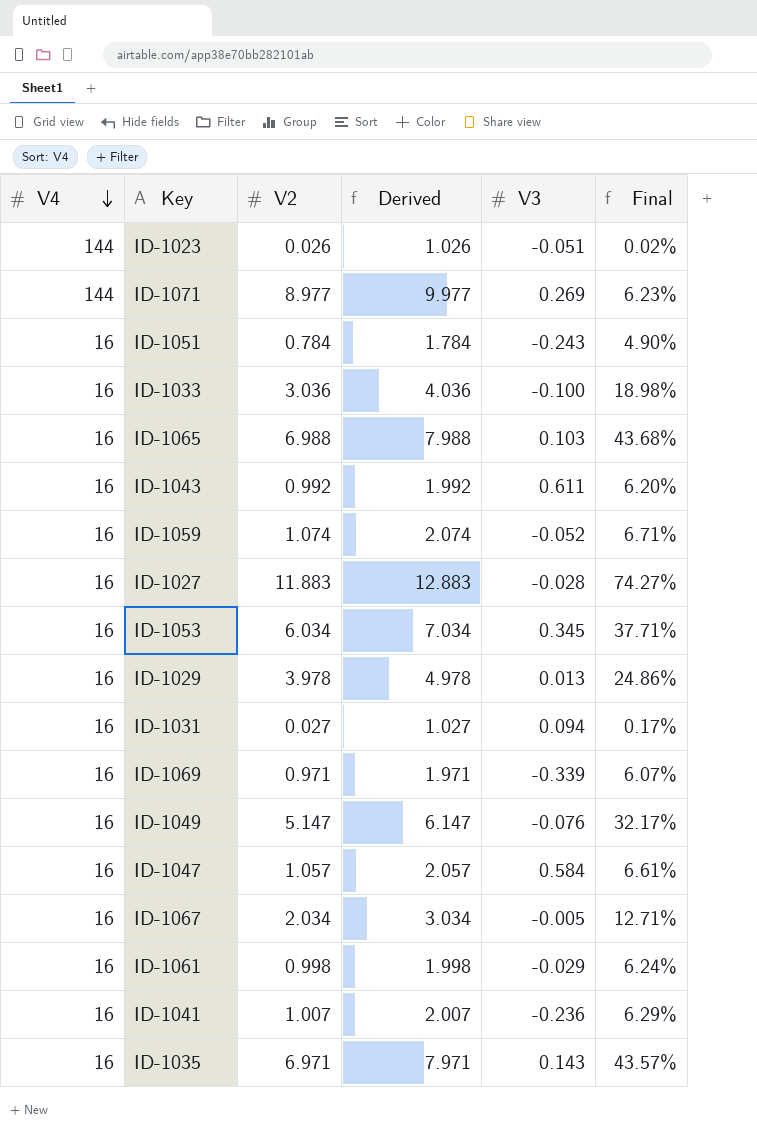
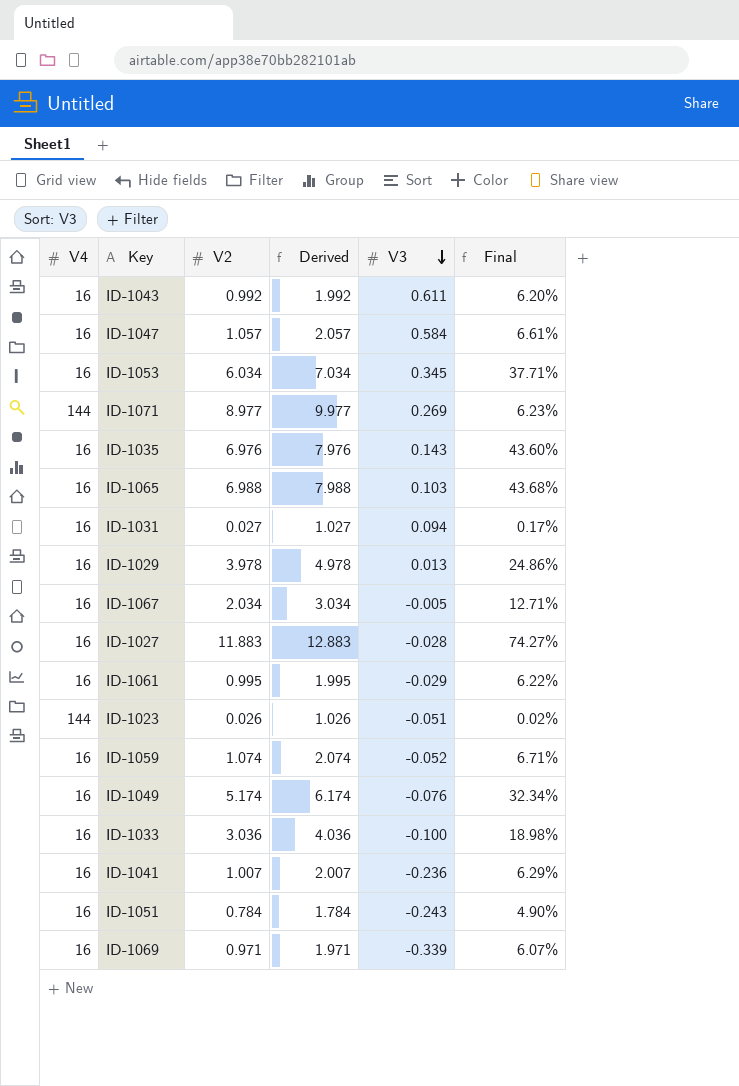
row order: V4 descending -> V3 descending
ID-1035 | V2: 6.971 -> 6.976
ID-1035 | Derived: 7.971 -> 7.976
ID-1035 | Final: 43.57% -> 43.60%
ID-1061 | V2: 0.998 -> 0.995
ID-1061 | Derived: 1.998 -> 1.995
ID-1061 | Final: 6.24% -> 6.22%
ID-1049 | V2: 5.147 -> 5.174
ID-1049 | Derived: 6.147 -> 6.174
ID-1049 | Final: 32.17% -> 32.34%

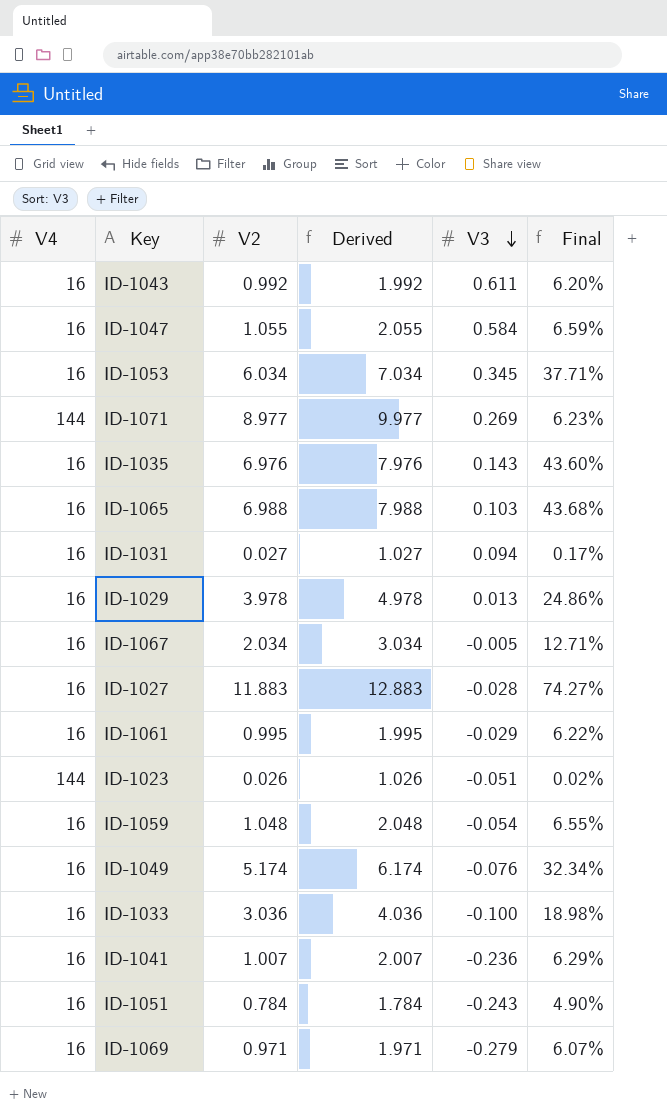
ID-1047 | V2: 1.057 -> 1.055
ID-1047 | Derived: 2.057 -> 2.055
ID-1047 | Final: 6.61% -> 6.59%
ID-1059 | V2: 1.074 -> 1.048
ID-1059 | Derived: 2.074 -> 2.048
ID-1059 | V3: -0.052 -> -0.054
ID-1059 | Final: 6.71% -> 6.55%
ID-1069 | V3: -0.339 -> -0.279

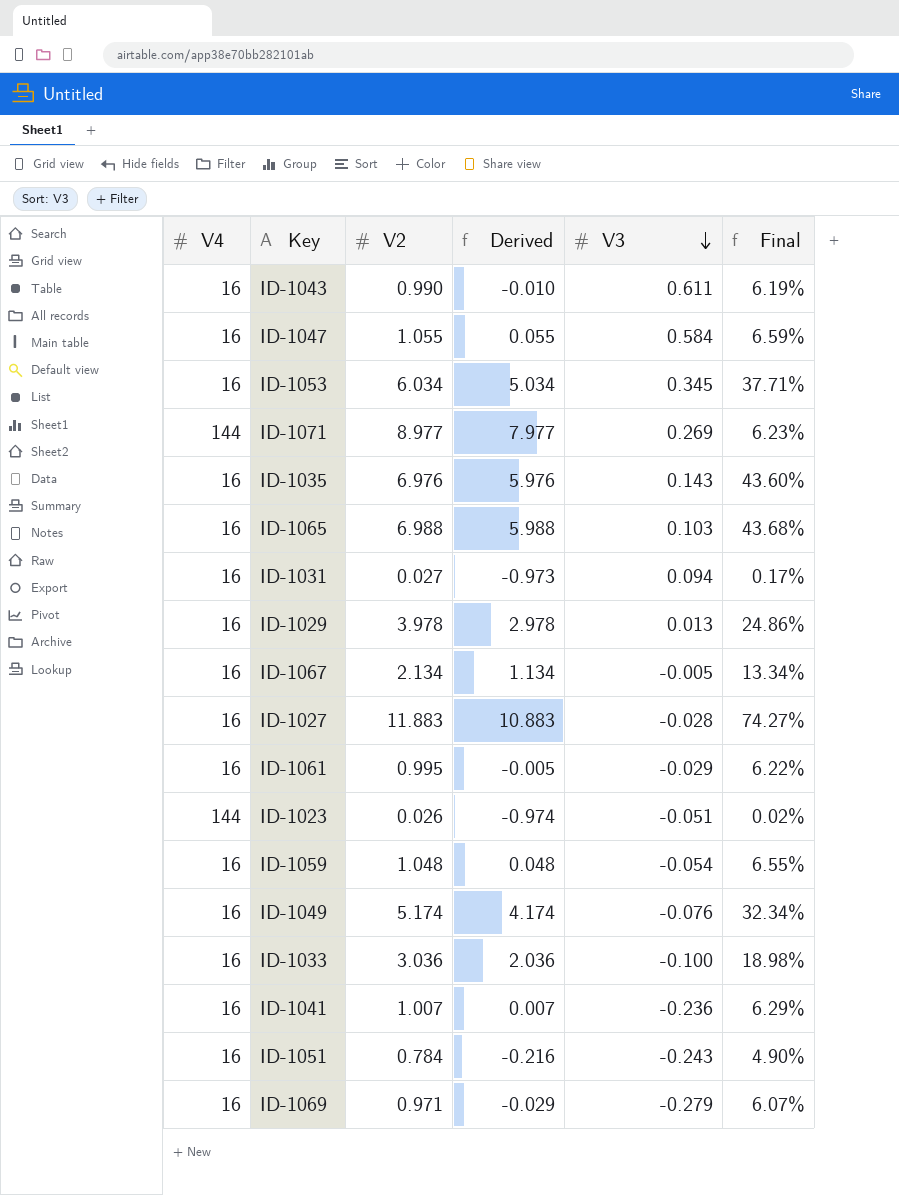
column Derived | formula: [V2] + 1 -> [V2] - 1
ID-1043 | V2: 0.992 -> 0.990
ID-1043 | Final: 6.20% -> 6.19%
ID-1067 | V2: 2.034 -> 2.134
ID-1067 | Final: 12.71% -> 13.34%

